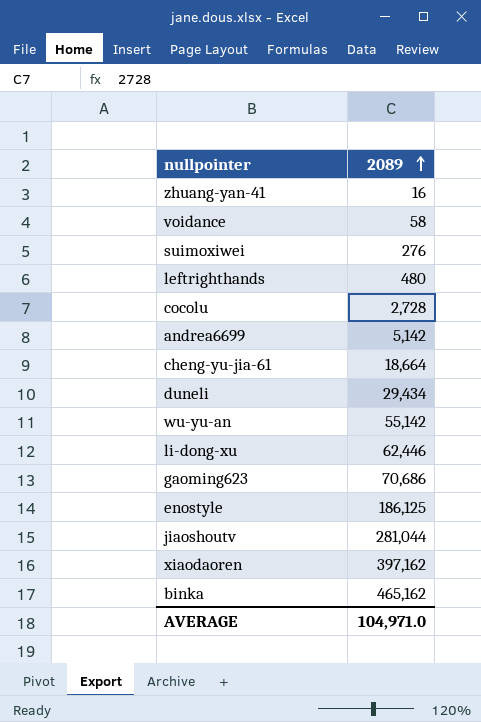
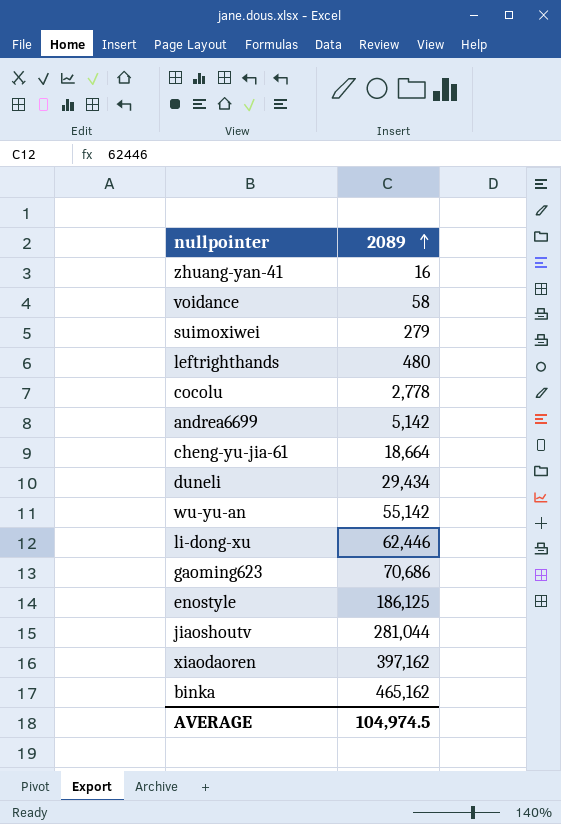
suimoxiwei | 2089: 276 -> 279
cocolu | 2089: 2,728 -> 2,778
AVERAGE | 2089: 104,971.0 -> 104,974.5

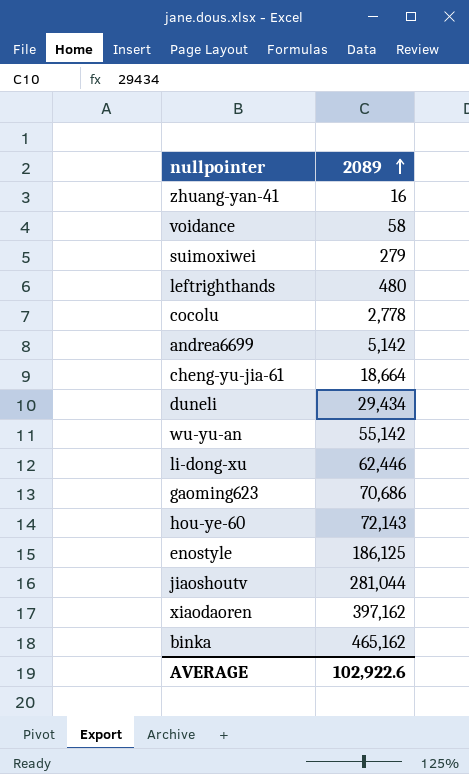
row hou-ye-60: none -> 72,143
AVERAGE | 2089: 104,974.5 -> 102,922.6

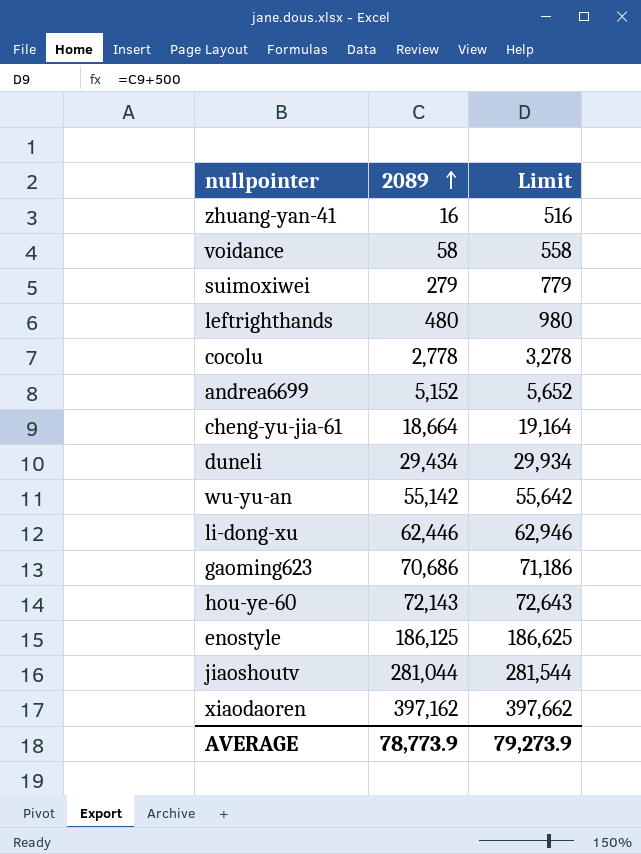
column Limit | formula: none -> [2089] + 500
row binka: 465,162 -> none
andrea6699 | 2089: 5,142 -> 5,152
AVERAGE | 2089: 102,922.6 -> 78,773.9

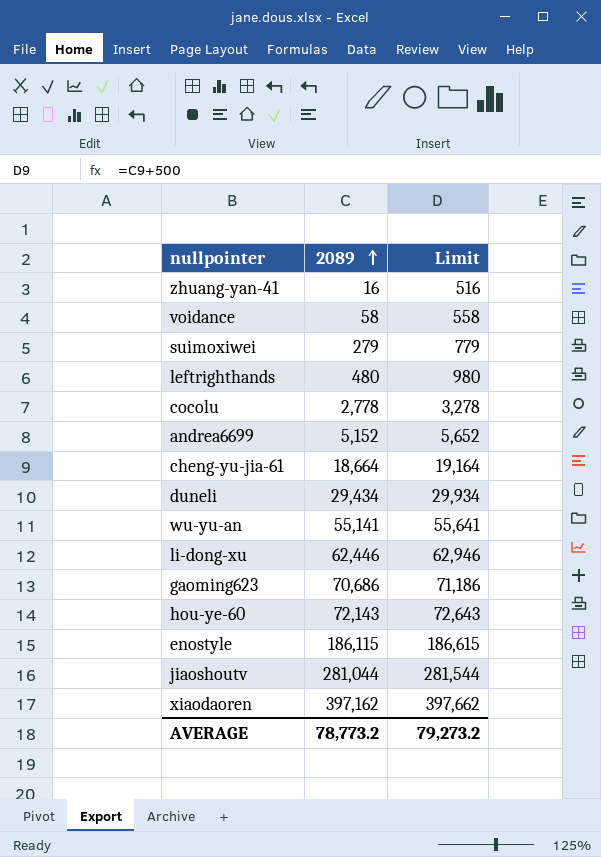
wu-yu-an | 2089: 55,142 -> 55,141
wu-yu-an | Limit: 55,642 -> 55,641
enostyle | 2089: 186,125 -> 186,115
enostyle | Limit: 186,625 -> 186,615
AVERAGE | 2089: 78,773.9 -> 78,773.2
AVERAGE | Limit: 79,273.9 -> 79,273.2

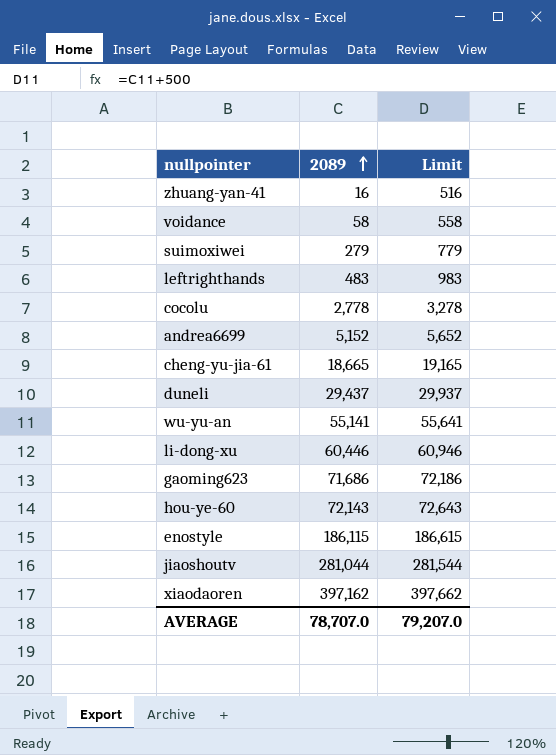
leftrighthands | 2089: 480 -> 483
leftrighthands | Limit: 980 -> 983
cheng-yu-jia-61 | 2089: 18,664 -> 18,665
cheng-yu-jia-61 | Limit: 19,164 -> 19,165
duneli | 2089: 29,434 -> 29,437
duneli | Limit: 29,934 -> 29,937
li-dong-xu | 2089: 62,446 -> 60,446
li-dong-xu | Limit: 62,946 -> 60,946
gaoming623 | 2089: 70,686 -> 71,686
gaoming623 | Limit: 71,186 -> 72,186
AVERAGE | 2089: 78,773.2 -> 78,707.0
AVERAGE | Limit: 79,273.2 -> 79,207.0

